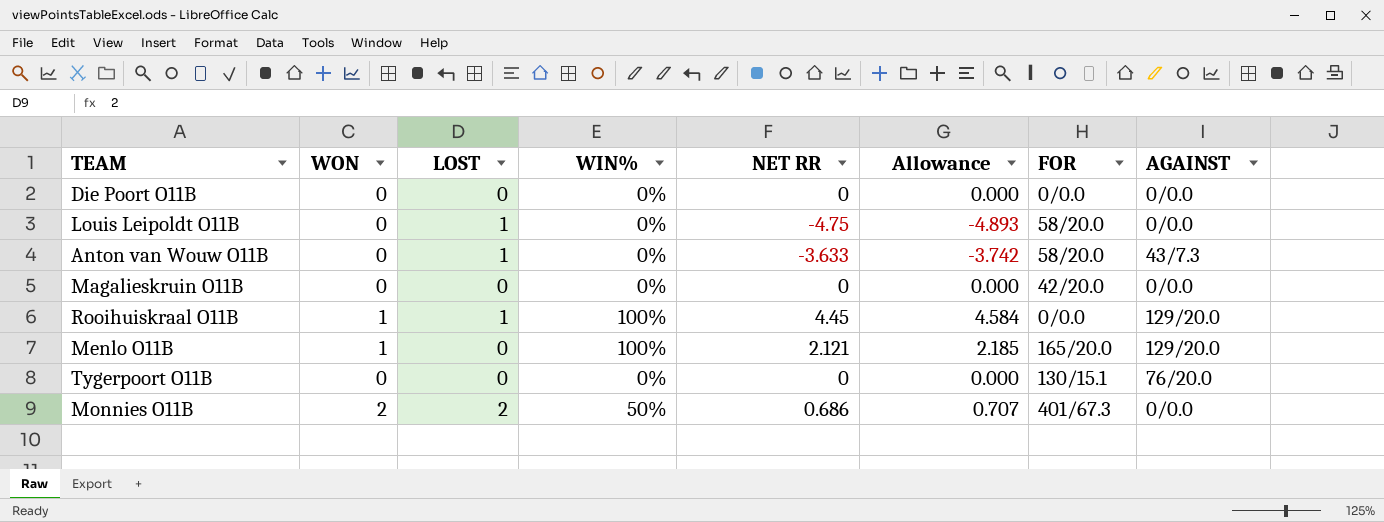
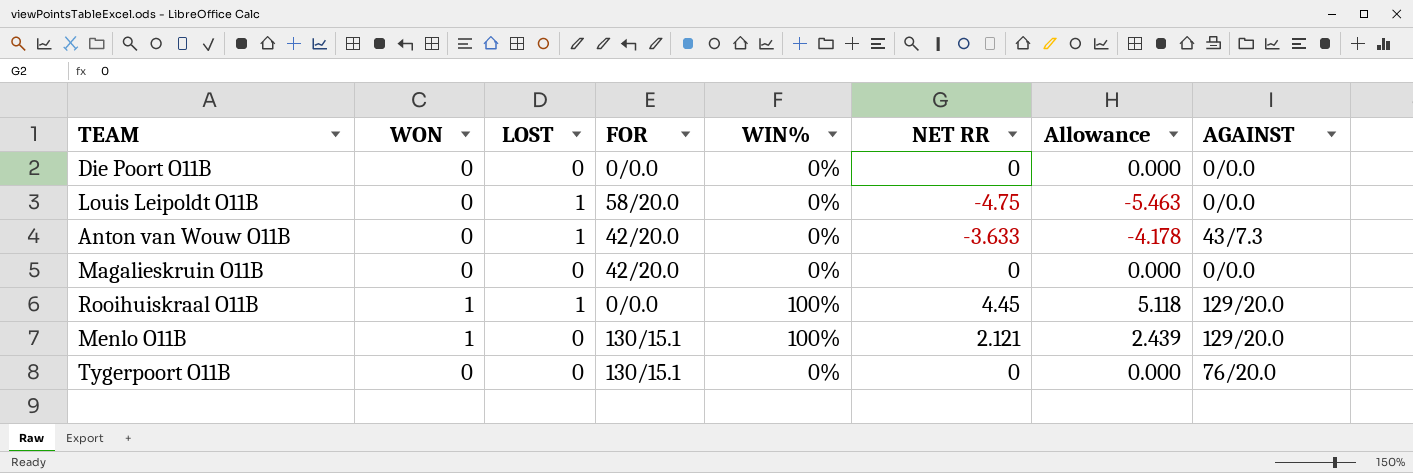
column FOR | position: 7 -> 4
column Allowance | formula: [NET RR] * 1.03 -> [NET RR] * 1.15
row Monnies O11B: 2 | 2 | 50% | 0.686 | 0.707 | 401/67.3 | 0/0.0 -> none
Anton van Wouw O11B | FOR: 58/20.0 -> 42/20.0
Menlo O11B | FOR: 165/20.0 -> 130/15.1

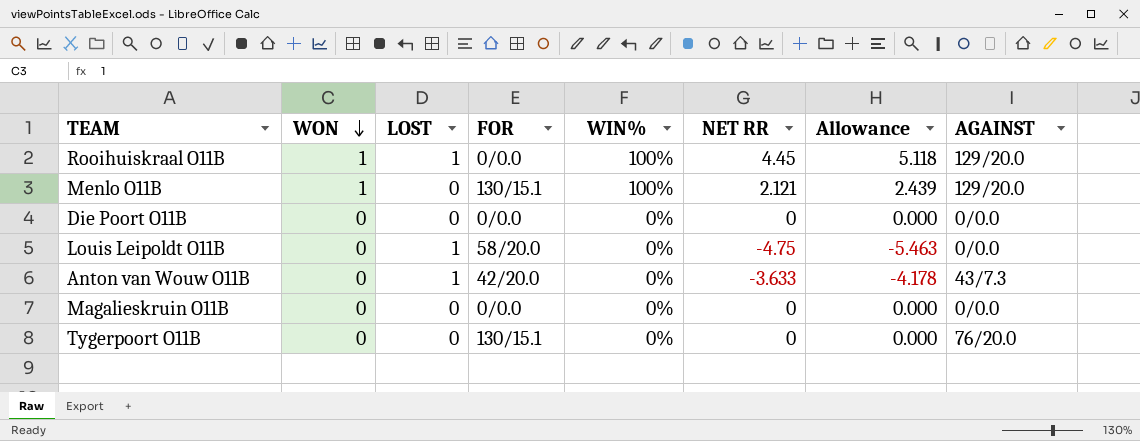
row order: none -> WON descending
Magalieskruin O11B | FOR: 42/20.0 -> 0/0.0

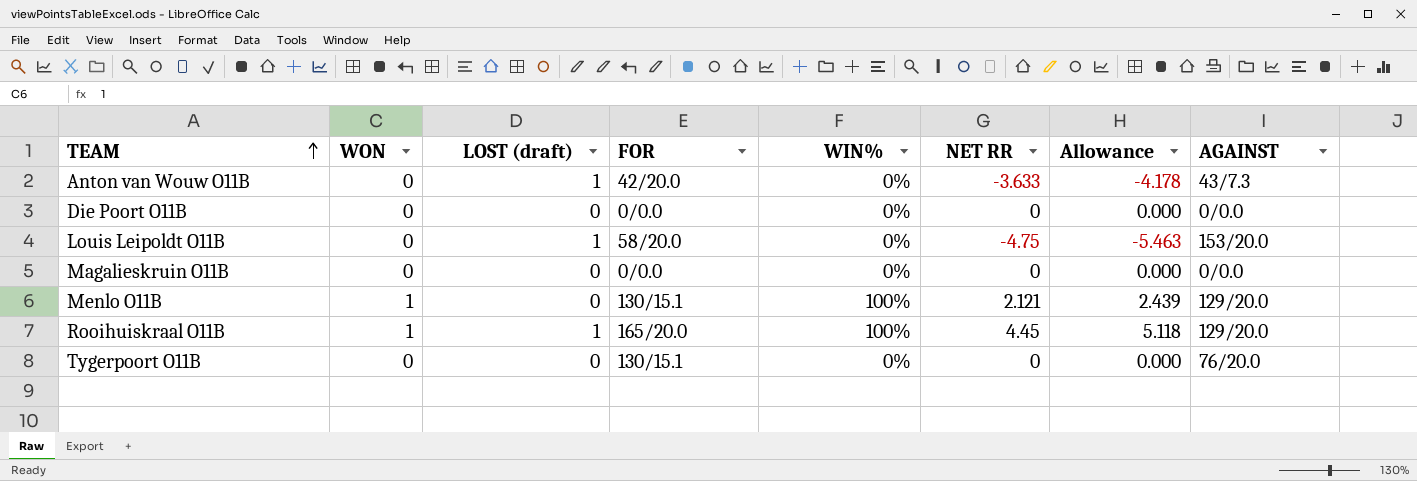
row order: WON descending -> TEAM ascending
column name: LOST -> LOST (draft)
Louis Leipoldt O11B | AGAINST: 0/0.0 -> 153/20.0
Rooihuiskraal O11B | FOR: 0/0.0 -> 165/20.0

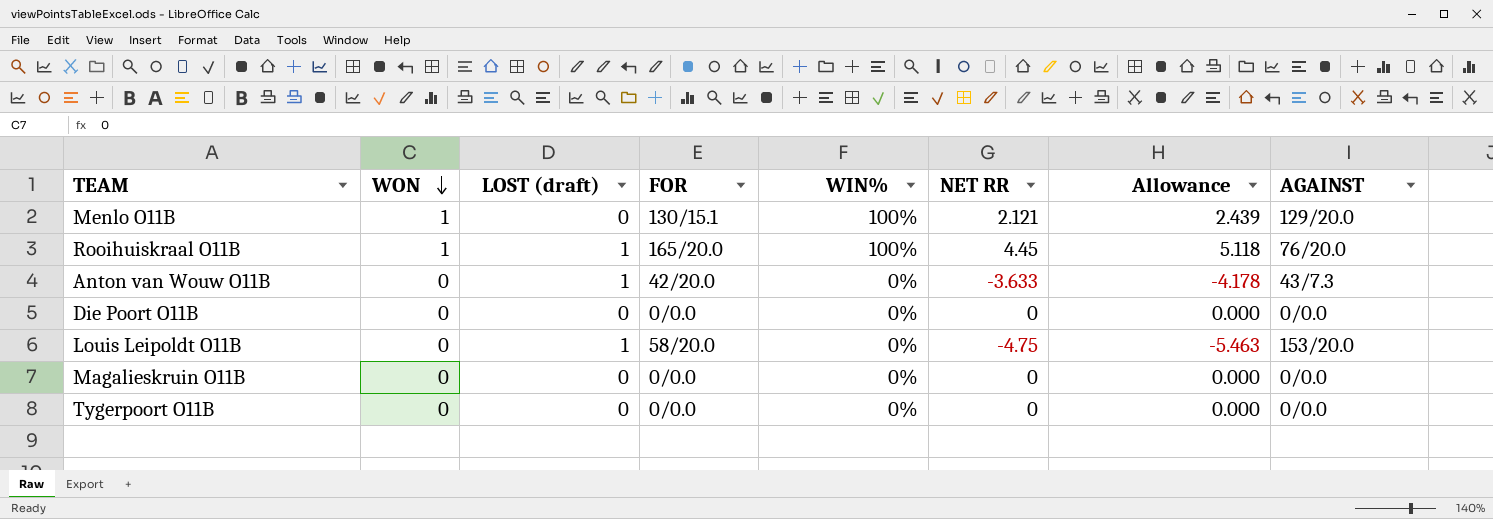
row order: TEAM ascending -> WON descending
Rooihuiskraal O11B | AGAINST: 129/20.0 -> 76/20.0
Tygerpoort O11B | FOR: 130/15.1 -> 0/0.0
Tygerpoort O11B | AGAINST: 76/20.0 -> 0/0.0

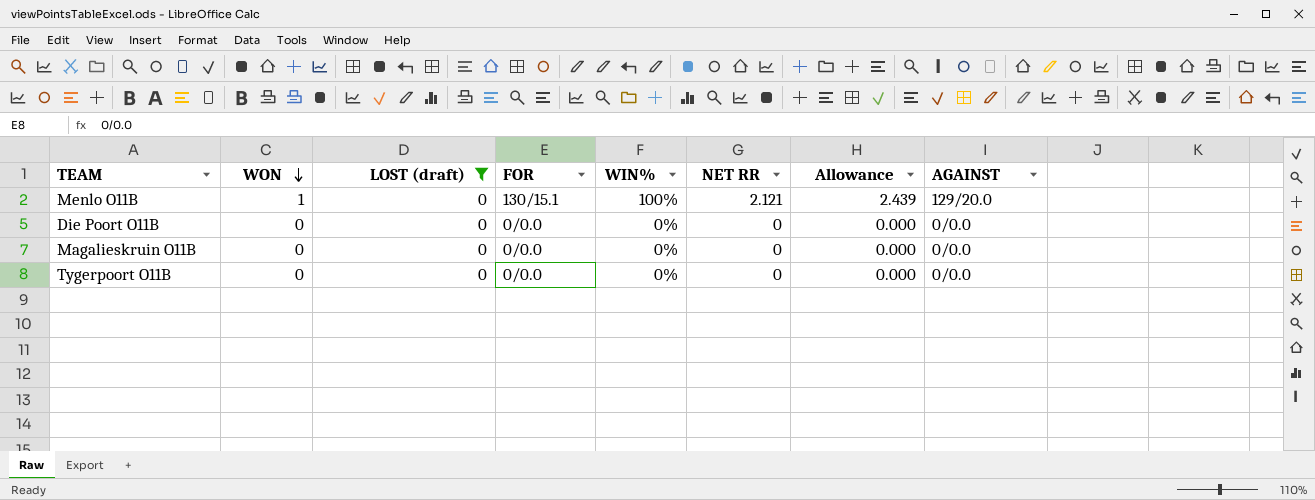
filter: none -> LOST (draft) = 0

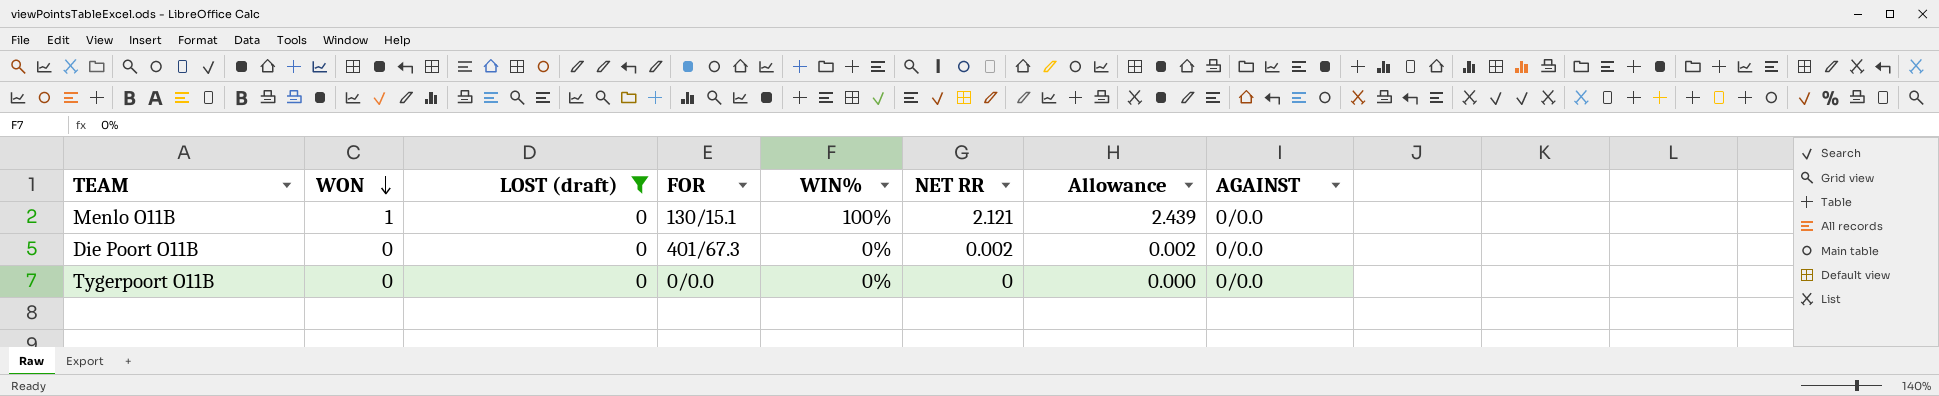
row Magalieskruin O11B: 0 | 0 | 0/0.0 | 0% | 0 | 0.000 | 0/0.0 -> none
Menlo O11B | AGAINST: 129/20.0 -> 0/0.0
Die Poort O11B | FOR: 0/0.0 -> 401/67.3
Die Poort O11B | NET RR: 0 -> 0.002
Die Poort O11B | Allowance: 0.000 -> 0.002

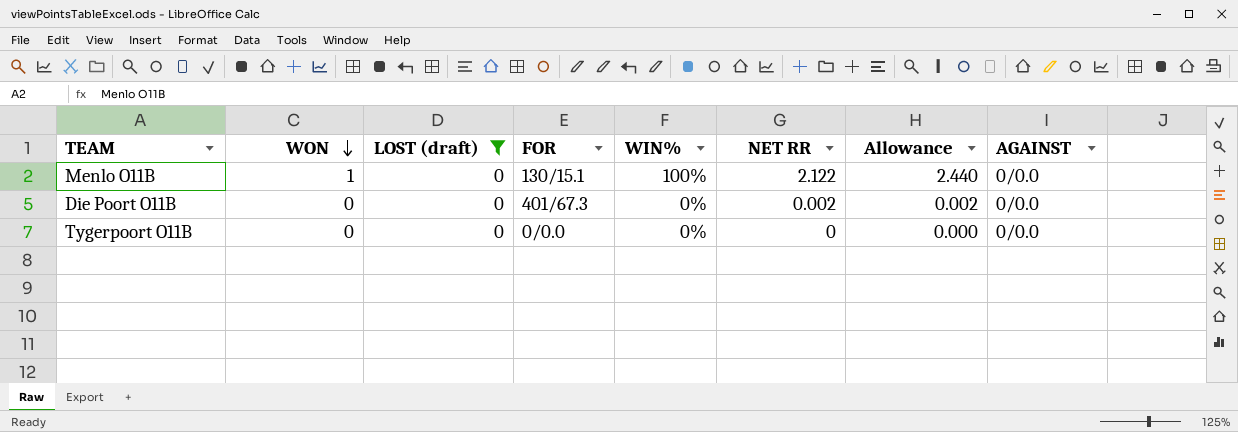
Menlo O11B | NET RR: 2.121 -> 2.122
Menlo O11B | Allowance: 2.439 -> 2.440

